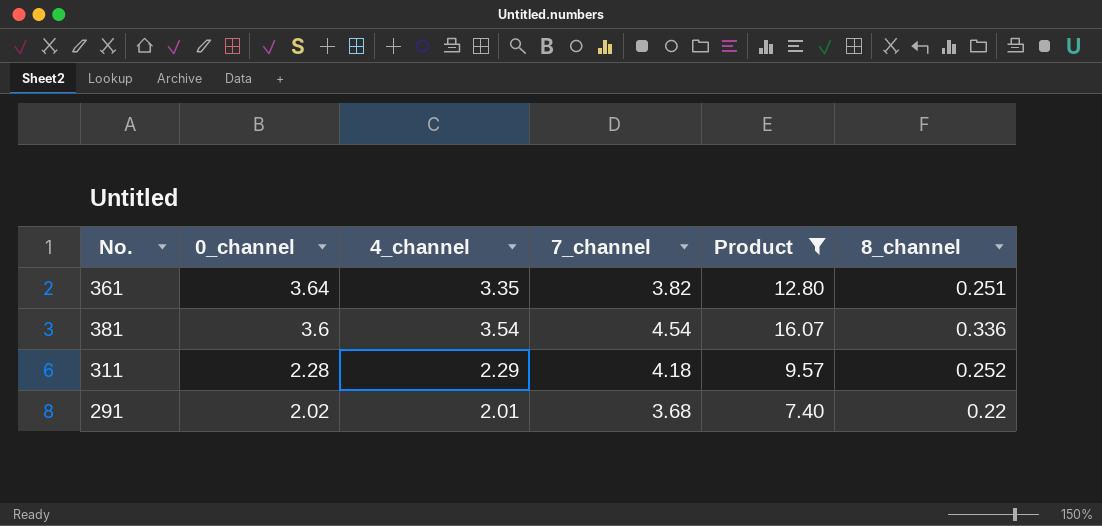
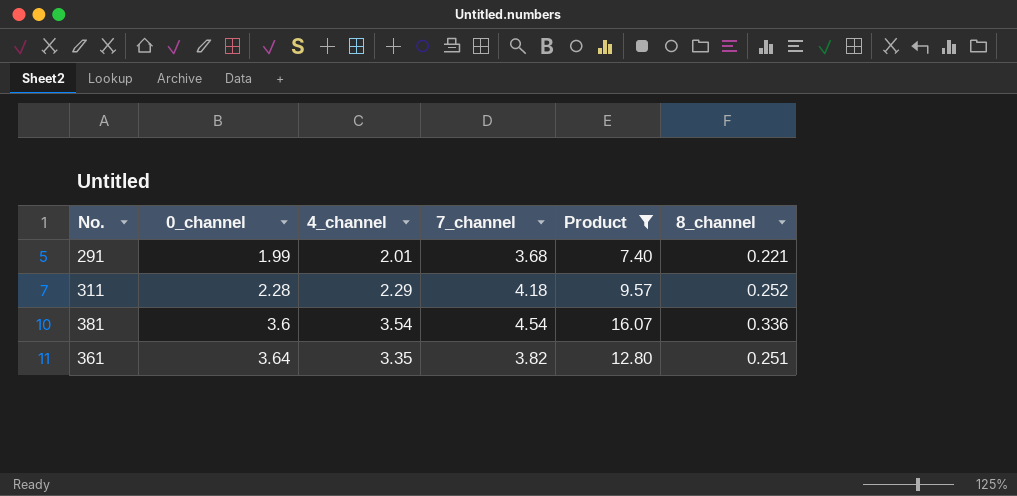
row order: 0_channel descending -> 0_channel ascending
291 | 0_channel: 2.02 -> 1.99
291 | 8_channel: 0.22 -> 0.221

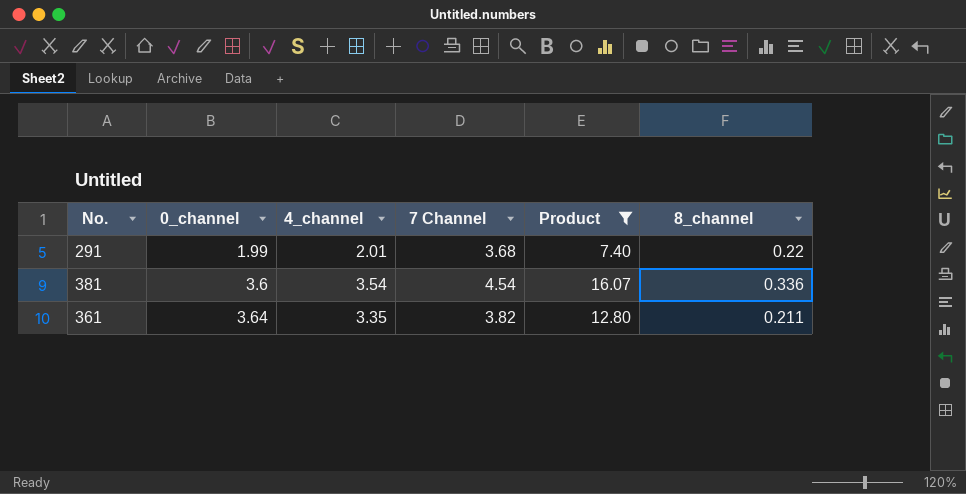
column name: 7_channel -> 7 Channel
row 311: 2.28 | 2.29 | 4.18 | 9.57 | 0.252 -> none
291 | 8_channel: 0.221 -> 0.22
361 | 8_channel: 0.251 -> 0.211

